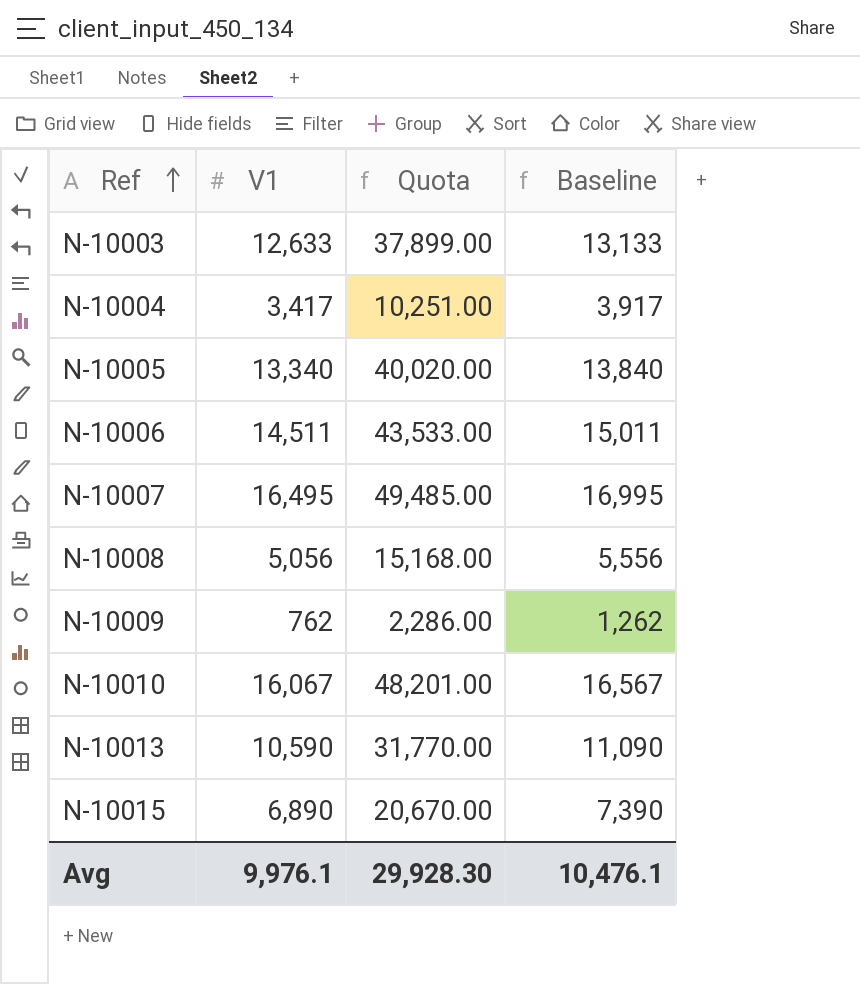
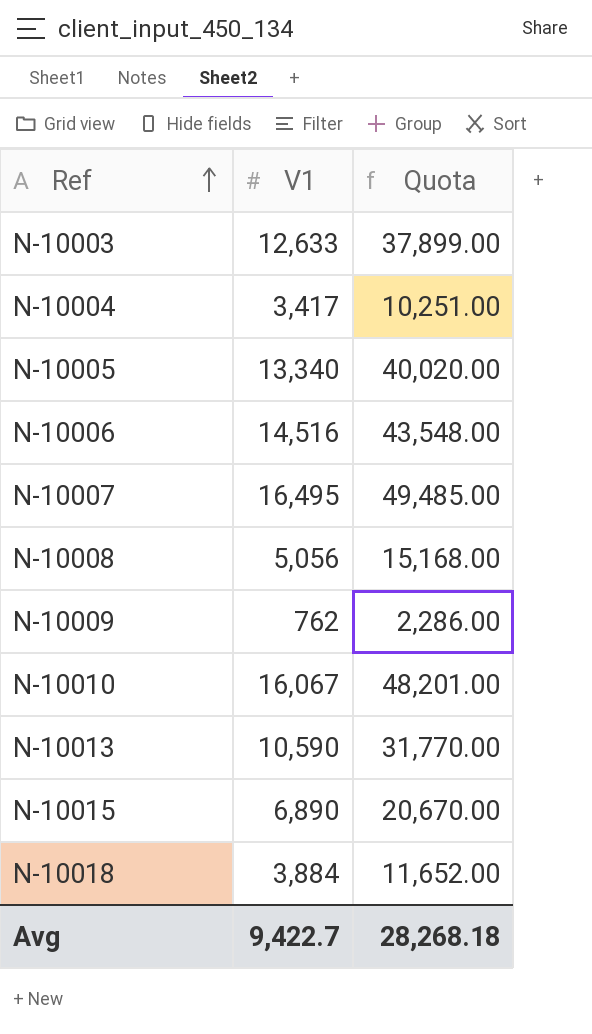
column Baseline | formula: [V1] + 500 -> none
N-10006 | V1: 14,511 -> 14,516
N-10006 | Quota: 43,533.00 -> 43,548.00
row N-10018: none -> 3,884 | 11,652.00
Avg | V1: 9,976.1 -> 9,422.7
Avg | Quota: 29,928.30 -> 28,268.18

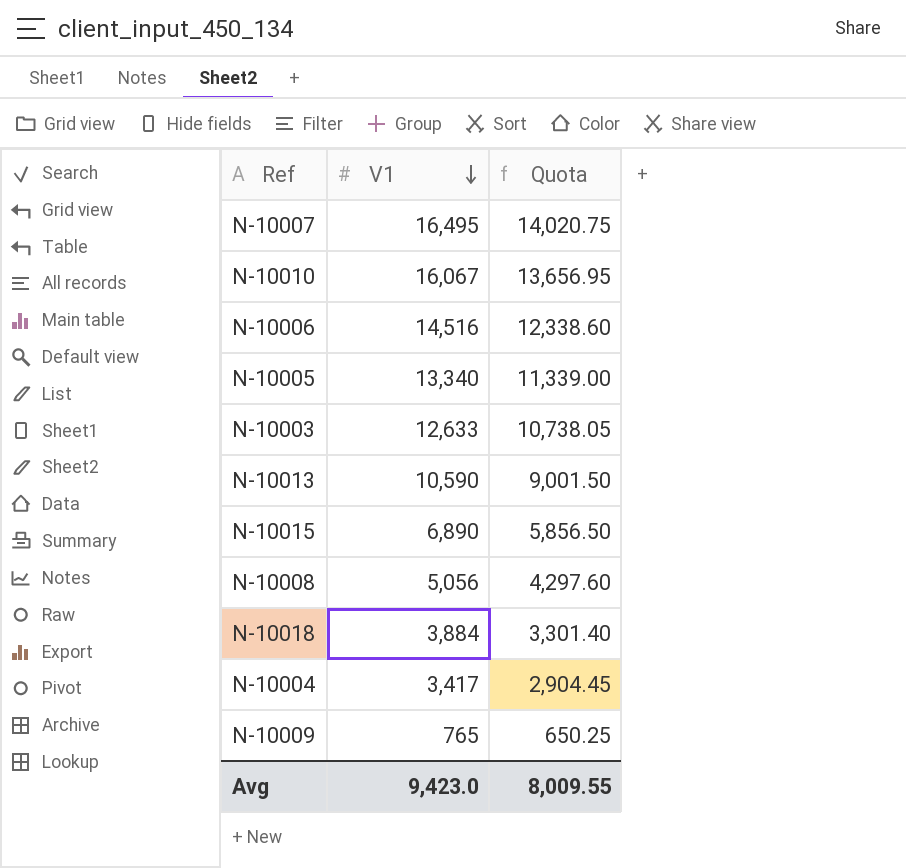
row order: Ref ascending -> V1 descending
column Quota | formula: [V1] * 3 -> [V1] * 0.85
N-10009 | V1: 762 -> 765
Avg | V1: 9,422.7 -> 9,423.0
Avg | Quota: 28,268.18 -> 8,009.55

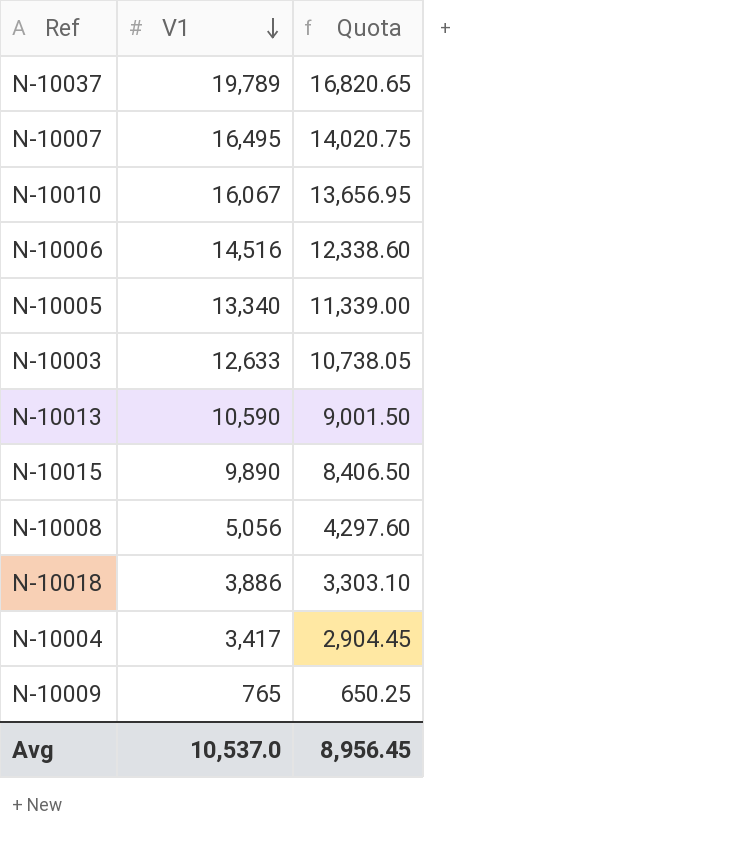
row N-10037: none -> 19,789 | 16,820.65
N-10015 | V1: 6,890 -> 9,890
N-10015 | Quota: 5,856.50 -> 8,406.50
N-10018 | V1: 3,884 -> 3,886
N-10018 | Quota: 3,301.40 -> 3,303.10
Avg | V1: 9,423.0 -> 10,537.0
Avg | Quota: 8,009.55 -> 8,956.45

